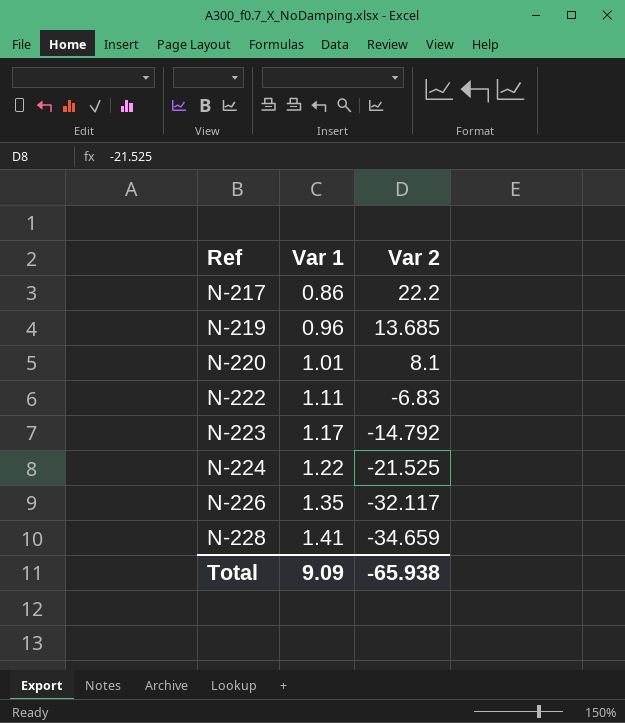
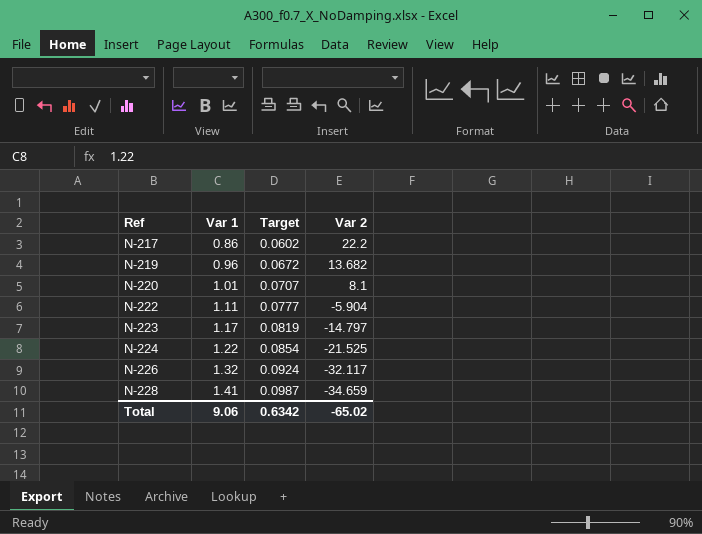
column Target | formula: none -> [Var 1] * 0.07
N-219 | Var 2: 13.685 -> 13.682
N-222 | Var 2: -6.83 -> -5.904
N-223 | Var 2: -14.792 -> -14.797
N-226 | Var 1: 1.35 -> 1.32
Total | Var 1: 9.09 -> 9.06
Total | Var 2: -65.938 -> -65.02

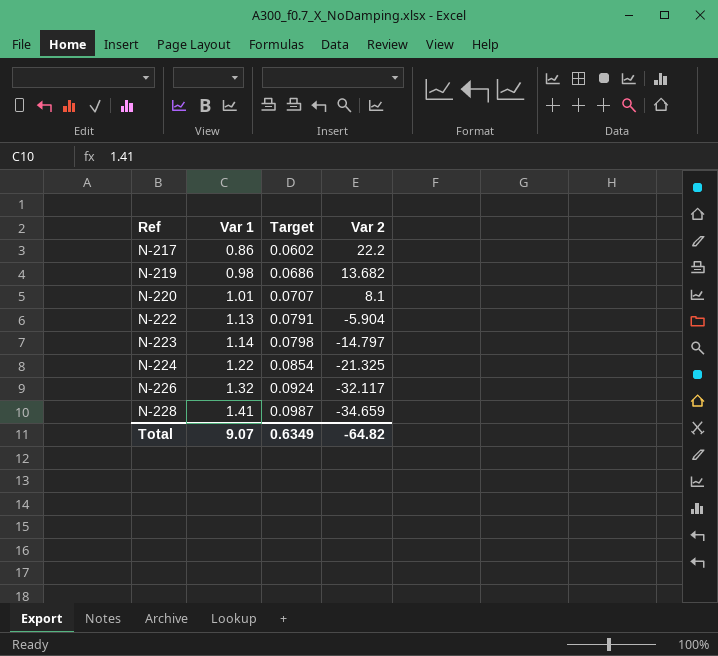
N-219 | Var 1: 0.96 -> 0.98
N-219 | Target: 0.0672 -> 0.0686
N-222 | Var 1: 1.11 -> 1.13
N-222 | Target: 0.0777 -> 0.0791
N-223 | Var 1: 1.17 -> 1.14
N-223 | Target: 0.0819 -> 0.0798
N-224 | Var 2: -21.525 -> -21.325
Total | Var 1: 9.06 -> 9.07
Total | Target: 0.6342 -> 0.6349
Total | Var 2: -65.02 -> -64.82

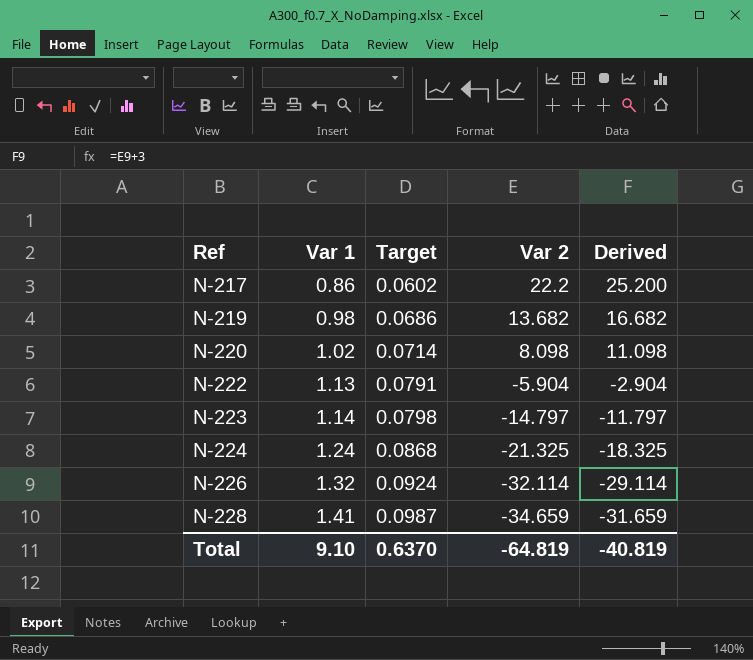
column Derived | formula: none -> [Var 2] + 3
N-220 | Var 1: 1.01 -> 1.02
N-220 | Target: 0.0707 -> 0.0714
N-220 | Var 2: 8.1 -> 8.098
N-224 | Var 1: 1.22 -> 1.24
N-224 | Target: 0.0854 -> 0.0868
N-226 | Var 2: -32.117 -> -32.114
Total | Var 1: 9.07 -> 9.10
Total | Target: 0.6349 -> 0.6370
Total | Var 2: -64.82 -> -64.819

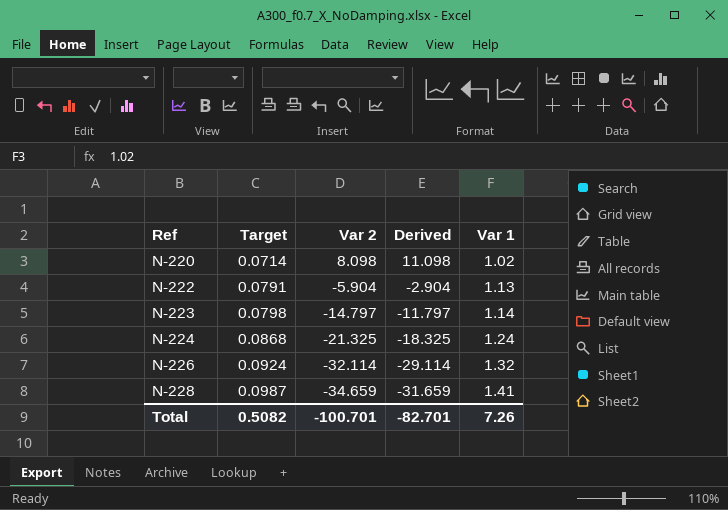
column Var 1 | position: 2 -> 5
row N-217: 0.86 | 0.0602 | 22.2 | 25.200 -> none
row N-219: 0.98 | 0.0686 | 13.682 | 16.682 -> none
Total | Target: 0.6370 -> 0.5082
Total | Var 2: -64.819 -> -100.701
Total | Derived: -40.819 -> -82.701
Total | Var 1: 9.10 -> 7.26

